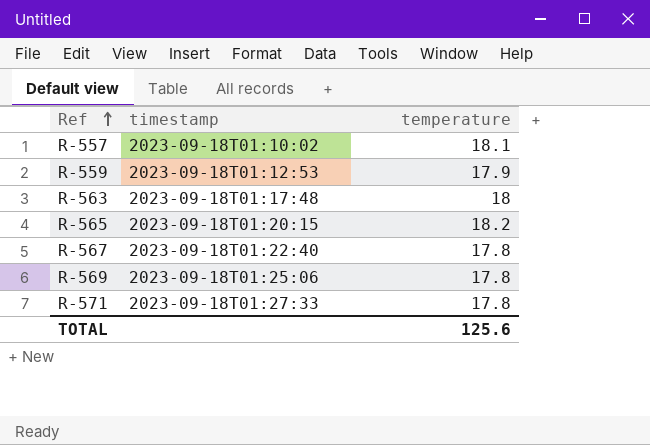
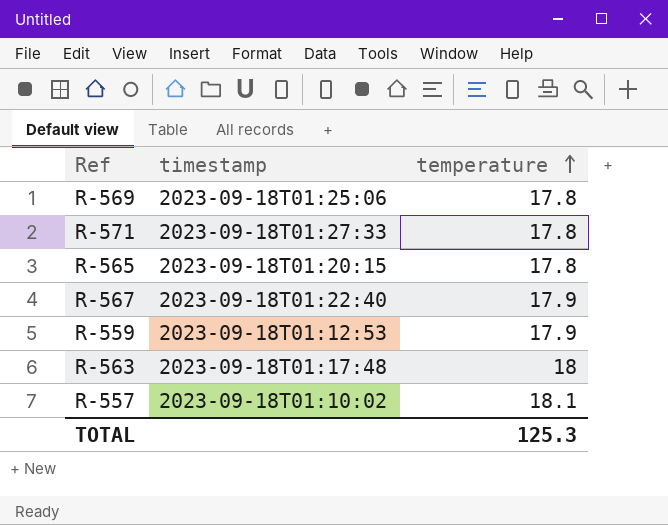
row order: Ref ascending -> temperature ascending
R-565 | temperature: 18.2 -> 17.8
R-567 | temperature: 17.8 -> 17.9
TOTAL | temperature: 125.6 -> 125.3

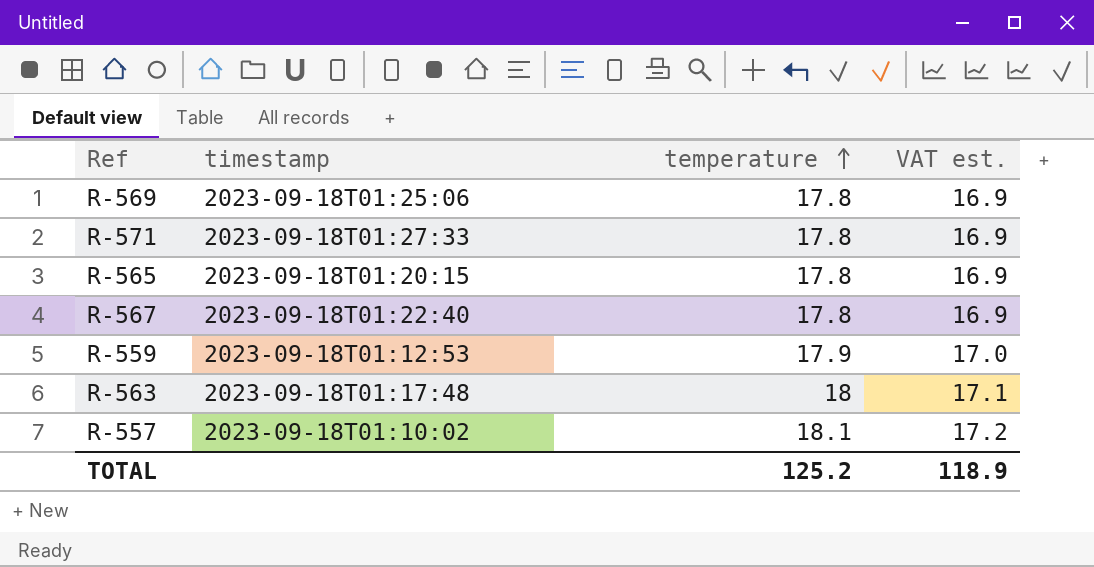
column VAT est. | formula: none -> [temperature] * 0.95
R-567 | temperature: 17.9 -> 17.8
TOTAL | temperature: 125.3 -> 125.2

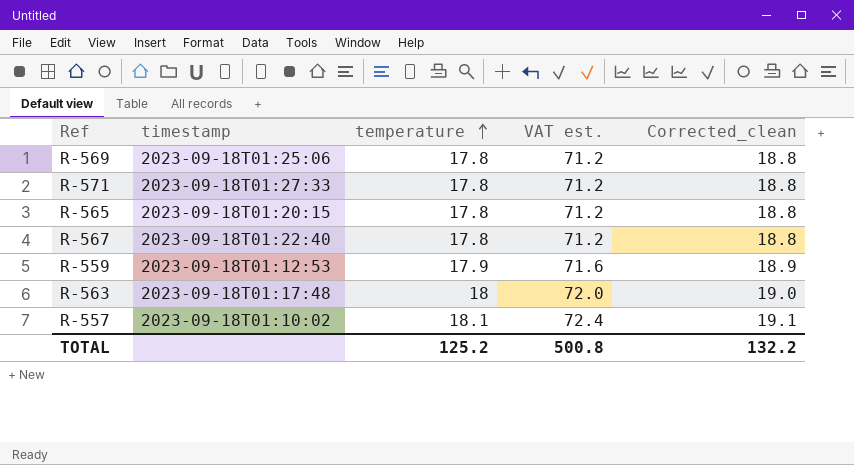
column VAT est. | formula: [temperature] * 0.95 -> [temperature] * 4
column Corrected_clean | formula: none -> [temperature] + 1
TOTAL | VAT est.: 118.9 -> 500.8

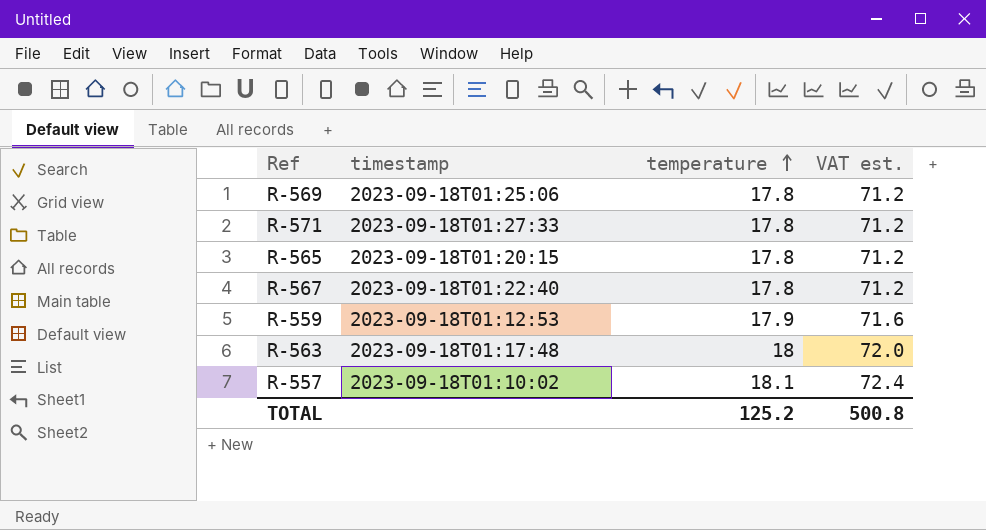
column Corrected_clean | formula: [temperature] + 1 -> none

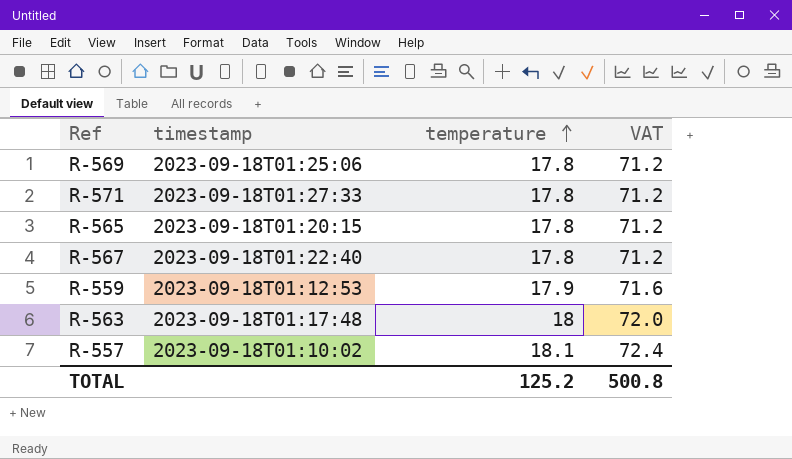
column name: VAT est. -> VAT

